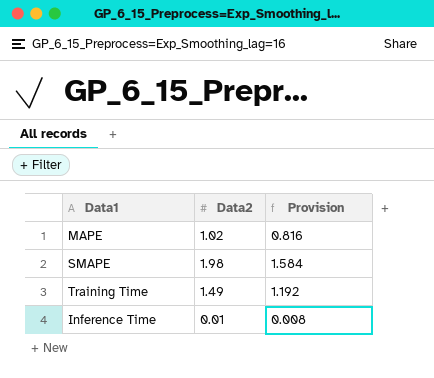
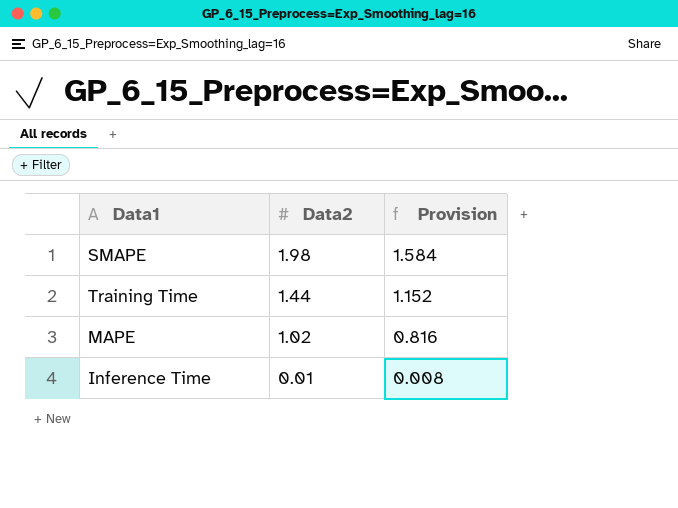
row order: none -> Data2 descending
Training Time | Data2: 1.49 -> 1.44
Training Time | Provision: 1.192 -> 1.152

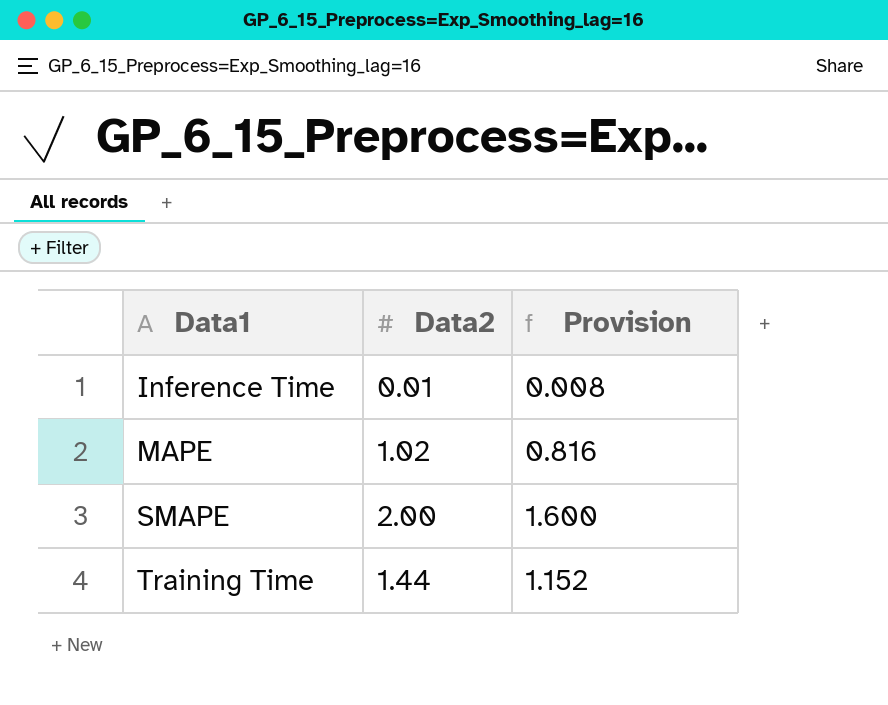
row order: Data2 descending -> Data1 ascending
SMAPE | Data2: 1.98 -> 2.00
SMAPE | Provision: 1.584 -> 1.600

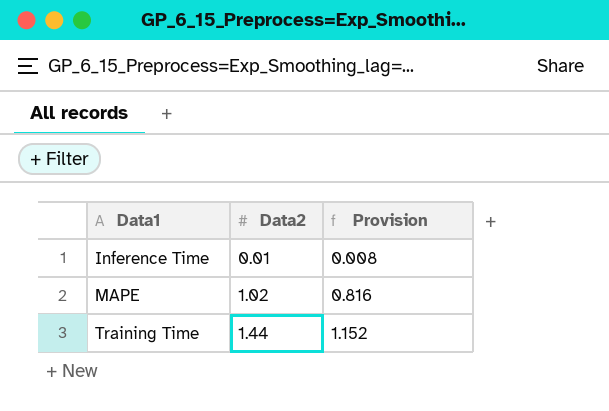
row SMAPE: 2.00 | 1.600 -> none

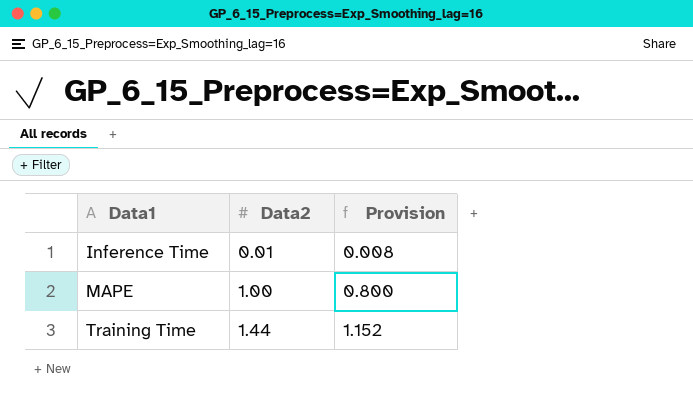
MAPE | Data2: 1.02 -> 1.00
MAPE | Provision: 0.816 -> 0.800

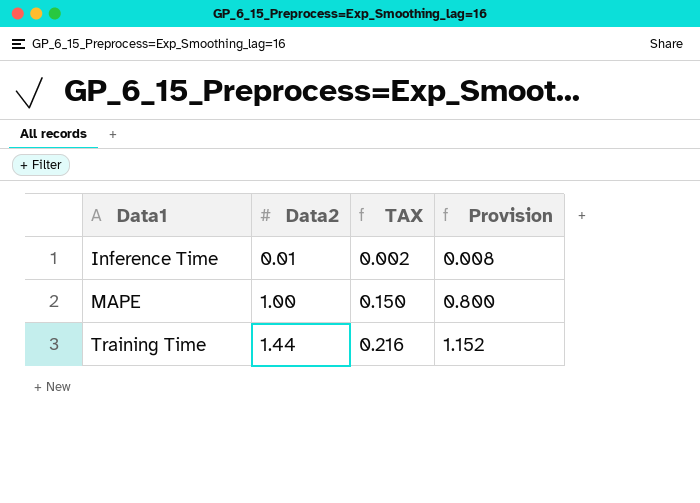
column TAX | formula: none -> [Data2] * 0.15

